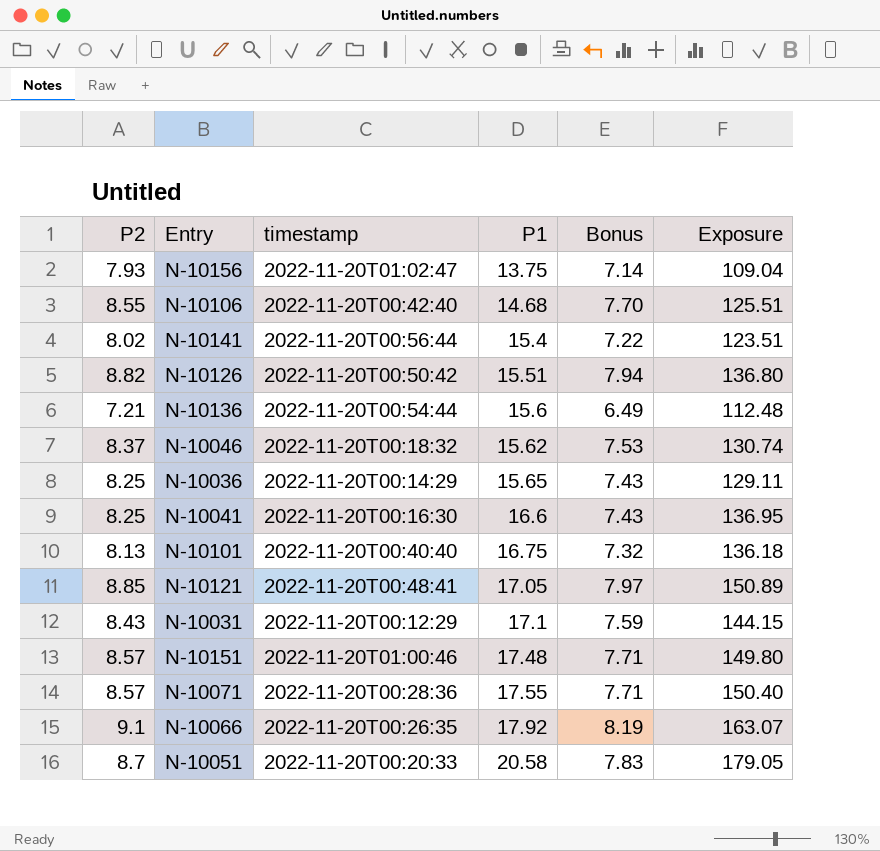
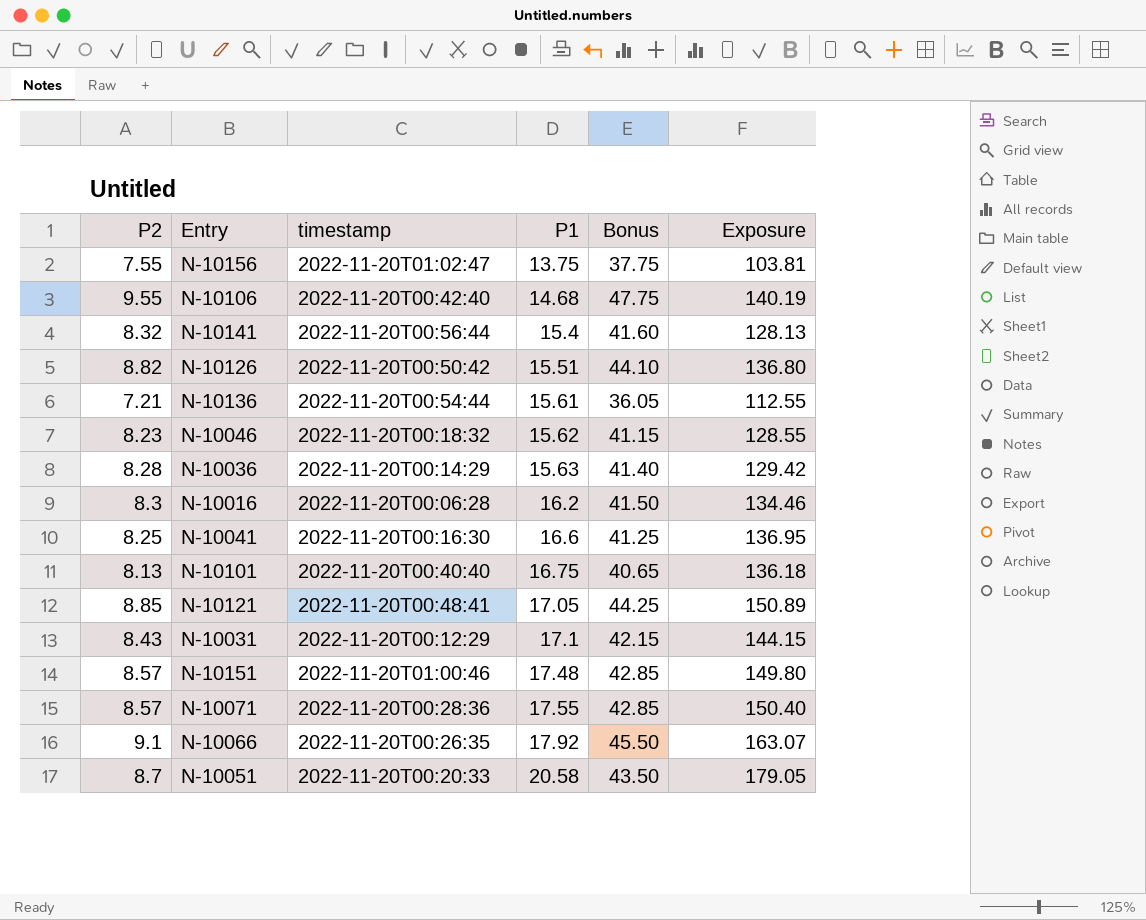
column Bonus | formula: [P2] * 0.9 -> [P2] * 5
N-10156 | P2: 7.93 -> 7.55
N-10156 | Exposure: 109.04 -> 103.81
N-10106 | P2: 8.55 -> 9.55
N-10106 | Exposure: 125.51 -> 140.19
N-10141 | P2: 8.02 -> 8.32
N-10141 | Exposure: 123.51 -> 128.13
N-10136 | P1: 15.6 -> 15.61
N-10136 | Exposure: 112.48 -> 112.55
N-10046 | P2: 8.37 -> 8.23
N-10046 | Exposure: 130.74 -> 128.55
N-10036 | P2: 8.25 -> 8.28
N-10036 | P1: 15.65 -> 15.63
N-10036 | Exposure: 129.11 -> 129.42
row N-10016: none -> 8.3 | 2022-11-20T00:06:28 | 16.2 | 41.50 | 134.46

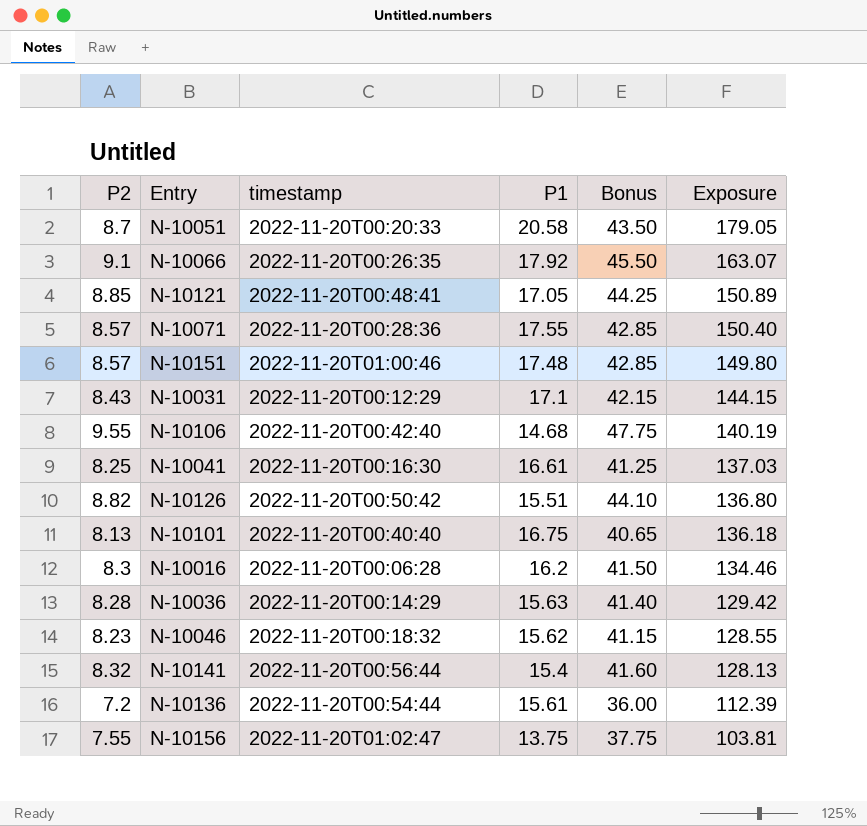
row order: P1 ascending -> Exposure descending
N-10041 | P1: 16.6 -> 16.61
N-10041 | Exposure: 136.95 -> 137.03
N-10136 | P2: 7.21 -> 7.2
N-10136 | Bonus: 36.05 -> 36.00
N-10136 | Exposure: 112.55 -> 112.39

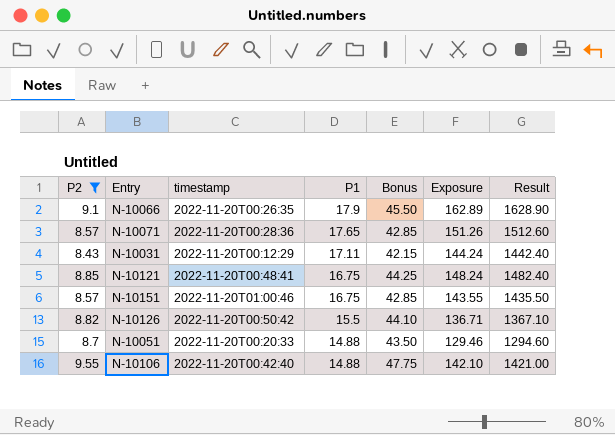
filter: none -> P2 >= 8.43
row order: Exposure descending -> P1 descending
column Result | formula: none -> [Exposure] * 10
N-10066 | P1: 17.92 -> 17.9
N-10066 | Exposure: 163.07 -> 162.89
N-10071 | P1: 17.55 -> 17.65
N-10071 | Exposure: 150.40 -> 151.26
N-10031 | P1: 17.1 -> 17.11
N-10031 | Exposure: 144.15 -> 144.24
N-10121 | P1: 17.05 -> 16.75
N-10121 | Exposure: 150.89 -> 148.24
N-10151 | P1: 17.48 -> 16.75
N-10151 | Exposure: 149.80 -> 143.55
N-10126 | P1: 15.51 -> 15.5
N-10126 | Exposure: 136.80 -> 136.71
N-10051 | P1: 20.58 -> 14.88
N-10051 | Exposure: 179.05 -> 129.46
N-10106 | P1: 14.68 -> 14.88
N-10106 | Exposure: 140.19 -> 142.10

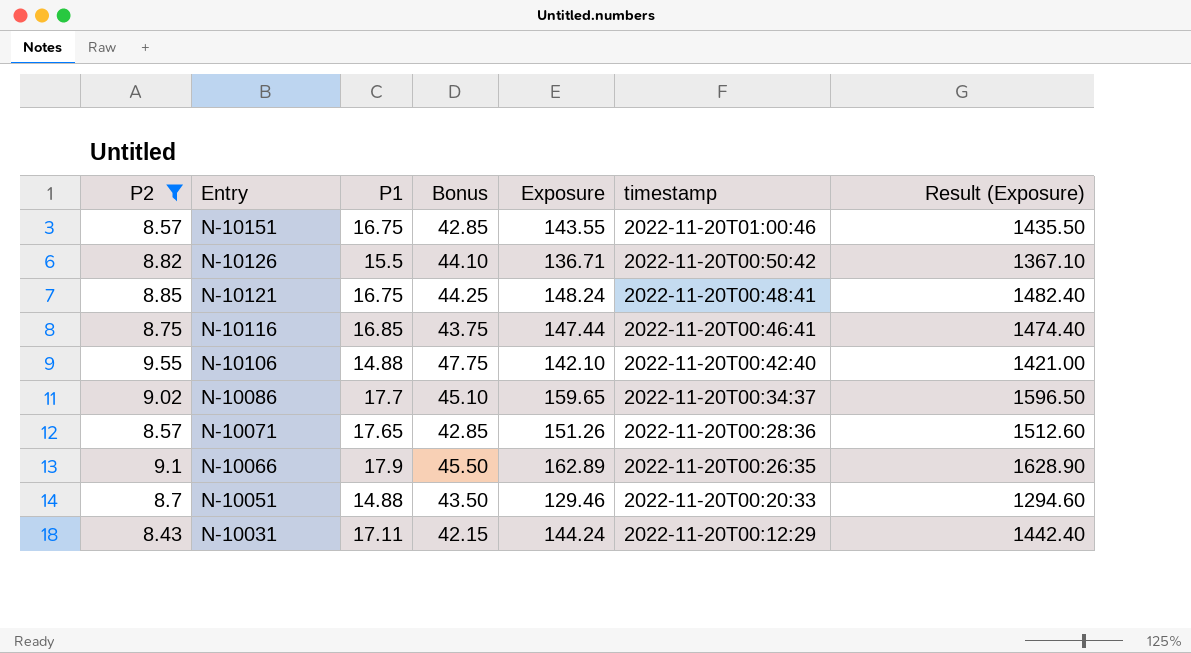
row order: P1 descending -> Entry descending
column timestamp | position: 3 -> 6
column name: Result -> Result (Exposure)
row N-10116: none -> 8.75 | 16.85 | 43.75 | 147.44 | 2022-11-20T00:46:41 | 1474.40
row N-10086: none -> 9.02 | 17.7 | 45.10 | 159.65 | 2022-11-20T00:34:37 | 1596.50

